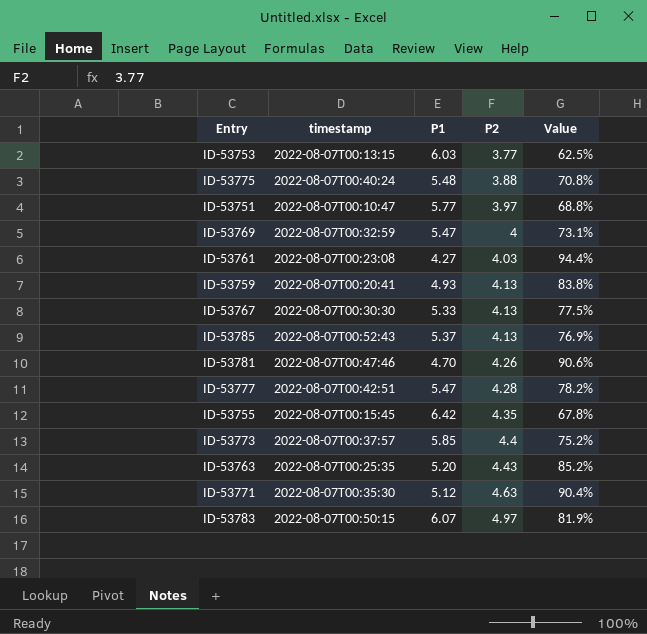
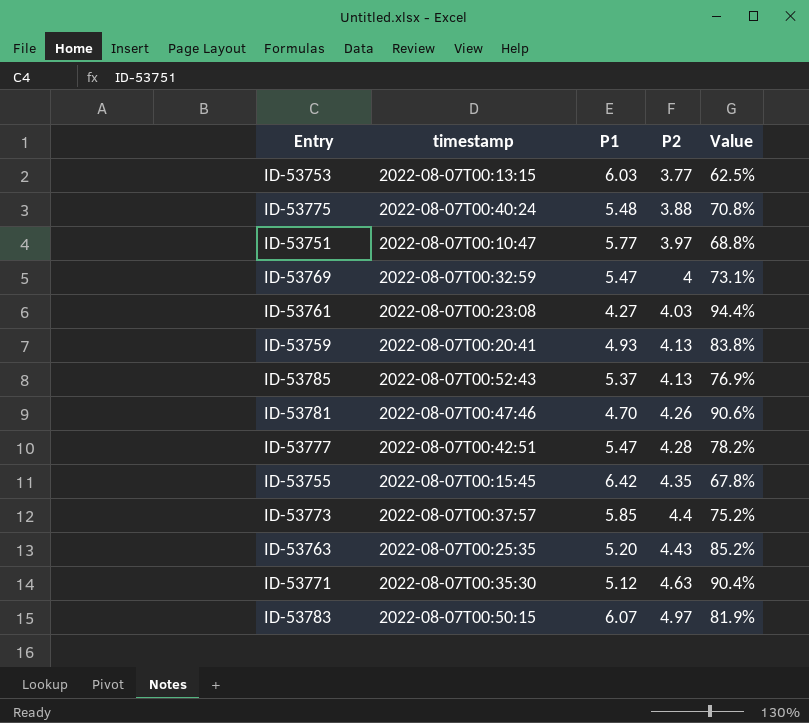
row ID-53767: 2022-08-07T00:30:30 | 5.33 | 4.13 | 77.5% -> none

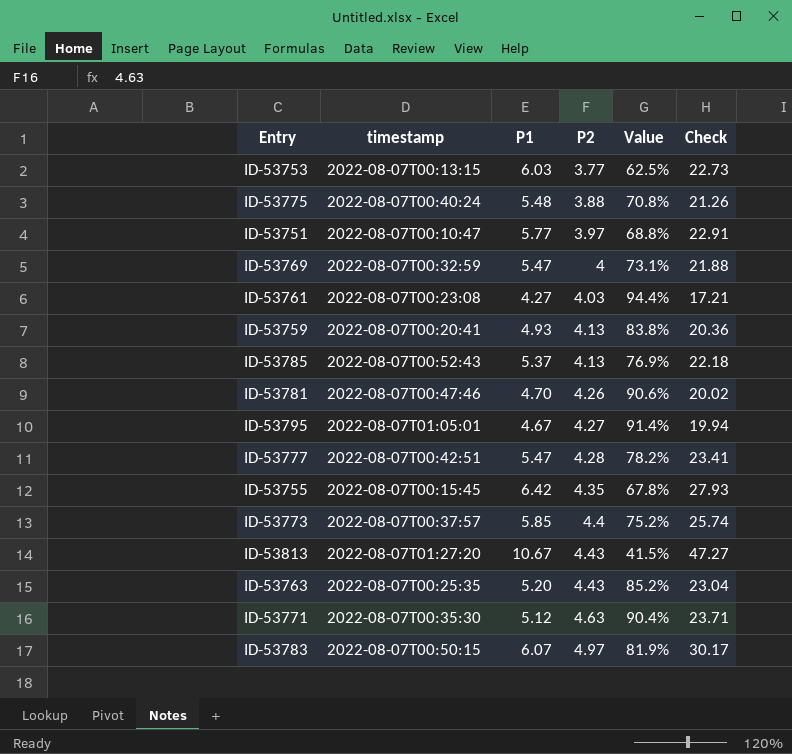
column Check | formula: none -> [P1] * [P2]
row ID-53795: none -> 2022-08-07T01:05:01 | 4.67 | 4.27 | 91.4% | 19.94
row ID-53813: none -> 2022-08-07T01:27:20 | 10.67 | 4.43 | 41.5% | 47.27

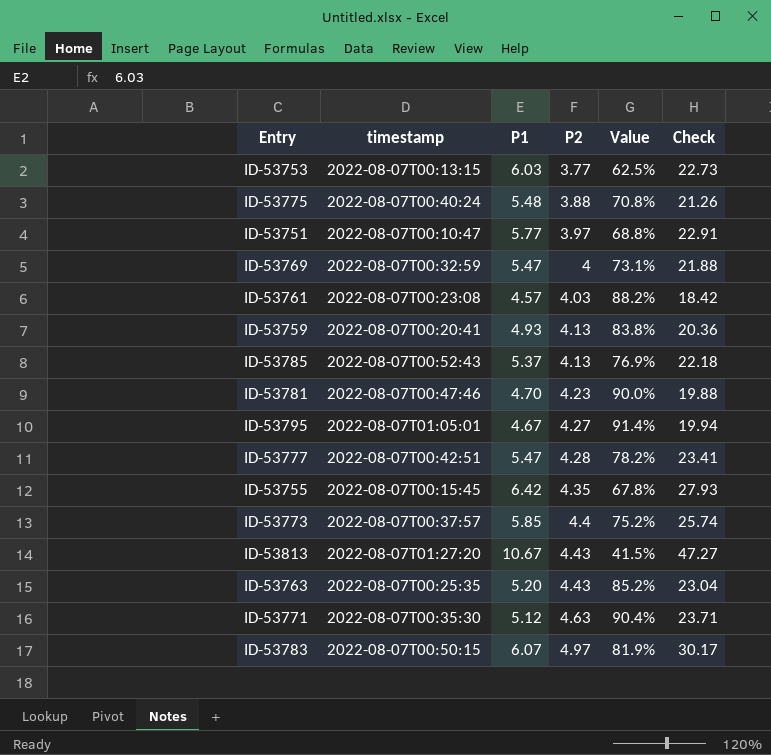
ID-53761 | P1: 4.27 -> 4.57
ID-53761 | Value: 94.4% -> 88.2%
ID-53761 | Check: 17.21 -> 18.42
ID-53781 | P2: 4.26 -> 4.23
ID-53781 | Value: 90.6% -> 90.0%
ID-53781 | Check: 20.02 -> 19.88

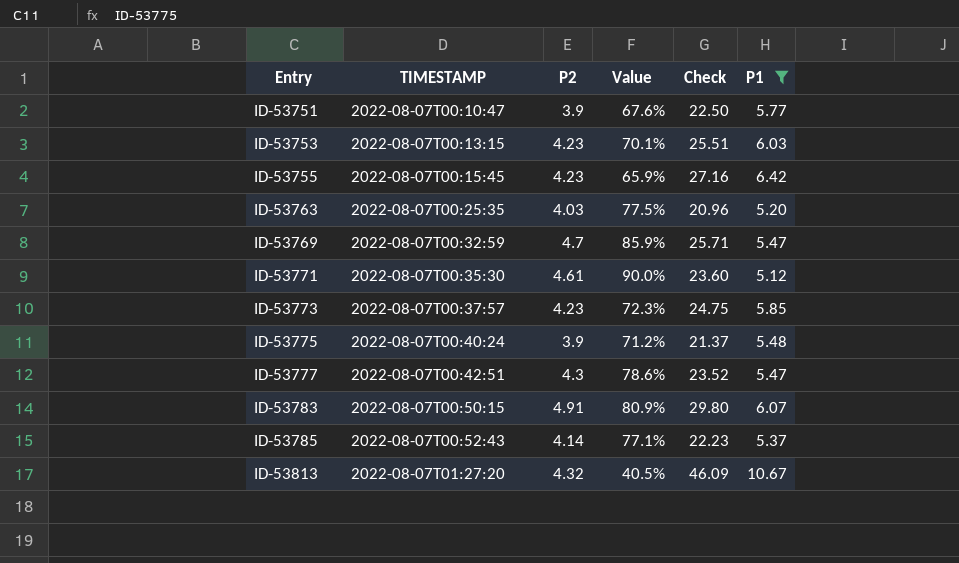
filter: none -> P1 >= 5.12
row order: P2 ascending -> Entry ascending
column name: timestamp -> TIMESTAMP
column P1 | position: 3 -> 6
ID-53751 | P2: 3.97 -> 3.9
ID-53751 | Value: 68.8% -> 67.6%
ID-53751 | Check: 22.91 -> 22.50
ID-53753 | P2: 3.77 -> 4.23
ID-53753 | Value: 62.5% -> 70.1%
ID-53753 | Check: 22.73 -> 25.51
ID-53755 | P2: 4.35 -> 4.23
ID-53755 | Value: 67.8% -> 65.9%
ID-53755 | Check: 27.93 -> 27.16
ID-53763 | P2: 4.43 -> 4.03
ID-53763 | Value: 85.2% -> 77.5%
ID-53763 | Check: 23.04 -> 20.96
ID-53769 | P2: 4 -> 4.7
ID-53769 | Value: 73.1% -> 85.9%
ID-53769 | Check: 21.88 -> 25.71
ID-53771 | P2: 4.63 -> 4.61
ID-53771 | Value: 90.4% -> 90.0%
ID-53771 | Check: 23.71 -> 23.60
ID-53773 | P2: 4.4 -> 4.23
ID-53773 | Value: 75.2% -> 72.3%
ID-53773 | Check: 25.74 -> 24.75
ID-53775 | P2: 3.88 -> 3.9
ID-53775 | Value: 70.8% -> 71.2%
ID-53775 | Check: 21.26 -> 21.37
ID-53777 | P2: 4.28 -> 4.3
ID-53777 | Value: 78.2% -> 78.6%
ID-53777 | Check: 23.41 -> 23.52
ID-53783 | P2: 4.97 -> 4.91
ID-53783 | Value: 81.9% -> 80.9%
ID-53783 | Check: 30.17 -> 29.80
ID-53785 | P2: 4.13 -> 4.14
ID-53785 | Value: 76.9% -> 77.1%
ID-53785 | Check: 22.18 -> 22.23
ID-53813 | P2: 4.43 -> 4.32
ID-53813 | Value: 41.5% -> 40.5%
ID-53813 | Check: 47.27 -> 46.09

